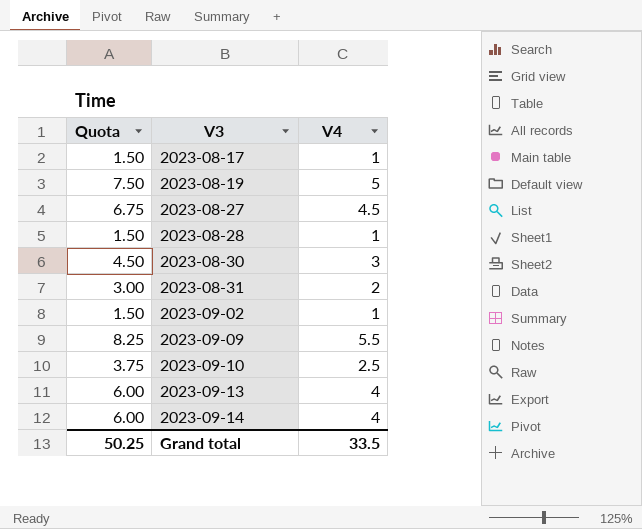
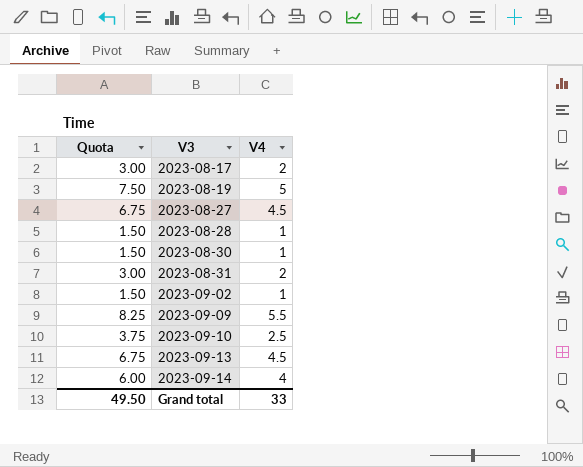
2023-08-17 | Quota: 1.50 -> 3.00
2023-08-17 | V4: 1 -> 2
2023-08-30 | Quota: 4.50 -> 1.50
2023-08-30 | V4: 3 -> 1
2023-09-13 | Quota: 6.00 -> 6.75
2023-09-13 | V4: 4 -> 4.5
Grand total | Quota: 50.25 -> 49.50
Grand total | V4: 33.5 -> 33

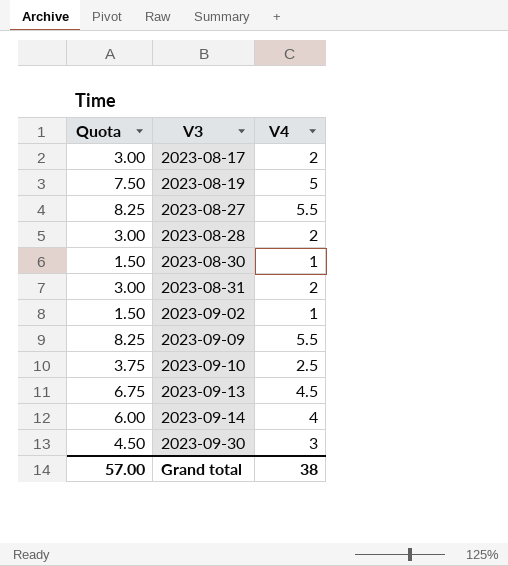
2023-08-27 | Quota: 6.75 -> 8.25
2023-08-27 | V4: 4.5 -> 5.5
2023-08-28 | Quota: 1.50 -> 3.00
2023-08-28 | V4: 1 -> 2
row 2023-09-30: none -> 4.50 | 3
Grand total | Quota: 49.50 -> 57.00
Grand total | V4: 33 -> 38

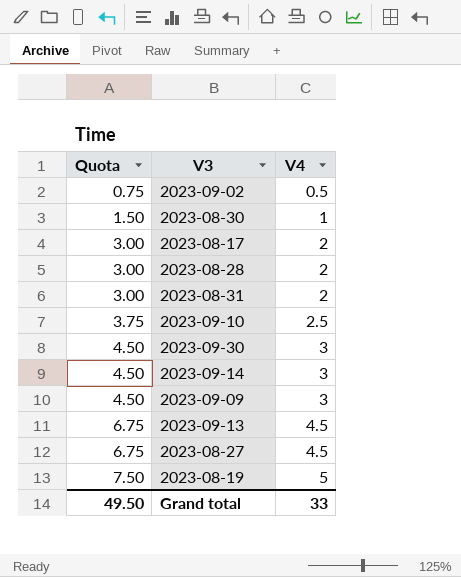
row order: V3 ascending -> Quota ascending
2023-09-02 | Quota: 1.50 -> 0.75
2023-09-02 | V4: 1 -> 0.5
2023-09-14 | Quota: 6.00 -> 4.50
2023-09-14 | V4: 4 -> 3
2023-09-09 | Quota: 8.25 -> 4.50
2023-09-09 | V4: 5.5 -> 3
2023-08-27 | Quota: 8.25 -> 6.75
2023-08-27 | V4: 5.5 -> 4.5
Grand total | Quota: 57.00 -> 49.50
Grand total | V4: 38 -> 33

